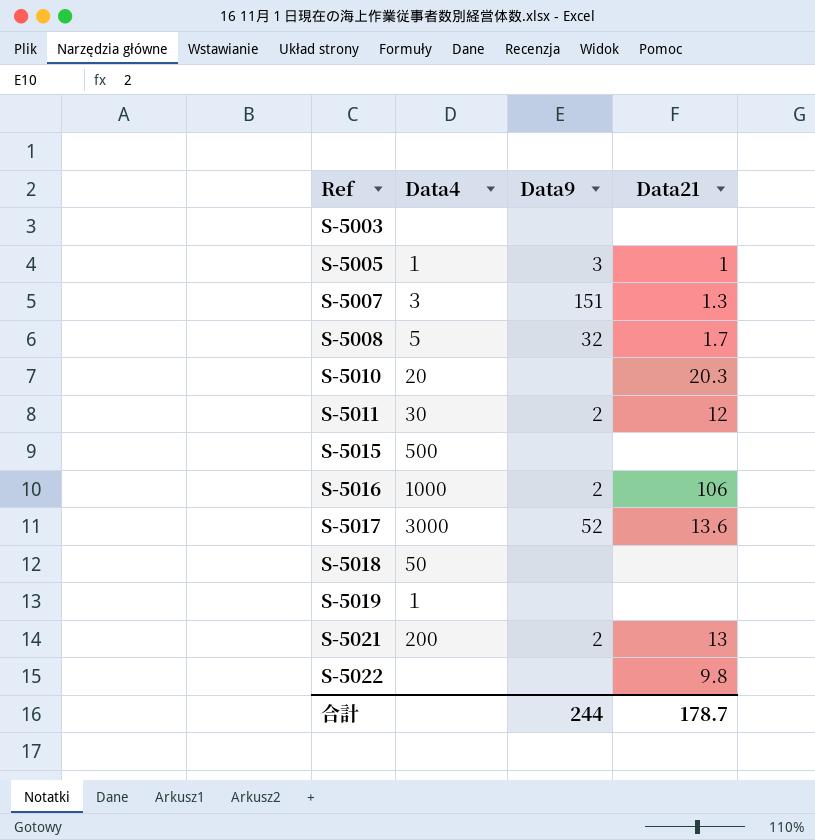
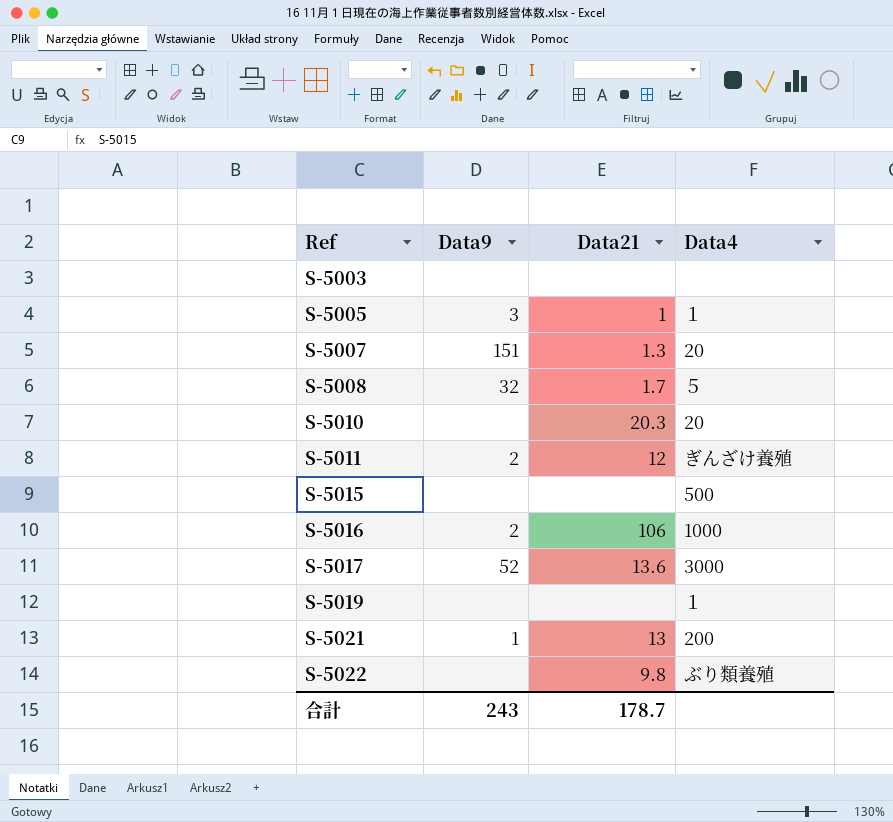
column Data4 | position: 2 -> 4
row S-5018: 50 | none | none -> none
S-5007 | Data4: ３ -> 20
S-5011 | Data4: 30 -> ぎんざけ養殖
S-5021 | Data9: 2 -> 1
S-5022 | Data4: none -> ぶり類養殖
合計 | Data9: 244 -> 243

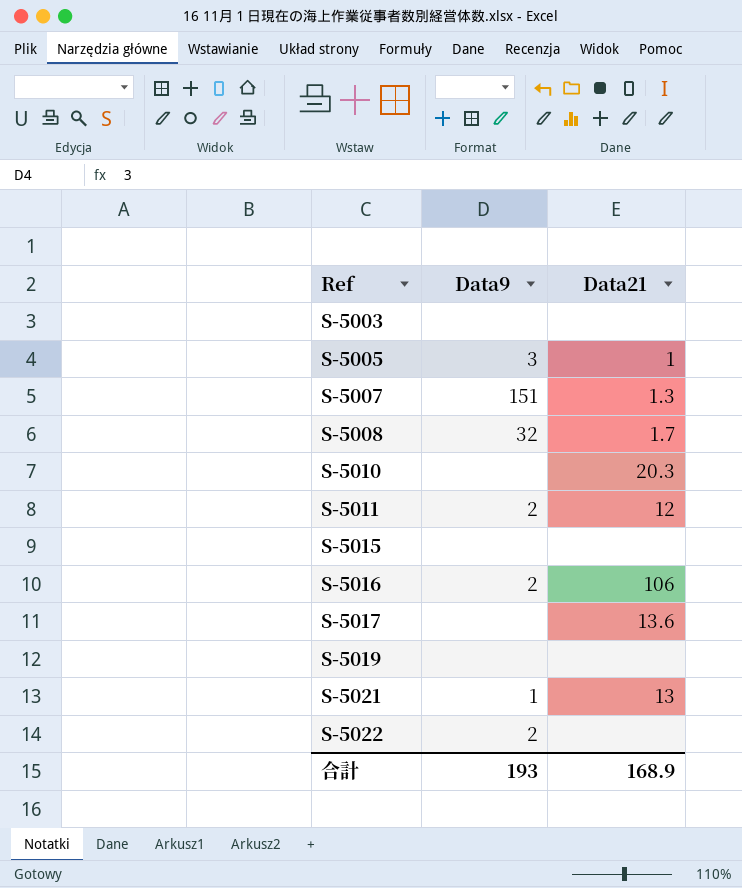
column Data4 | position: 4 -> none
S-5017 | Data9: 52 -> none
S-5022 | Data9: none -> 2
S-5022 | Data21: 9.8 -> none
合計 | Data9: 243 -> 193
合計 | Data21: 178.7 -> 168.9

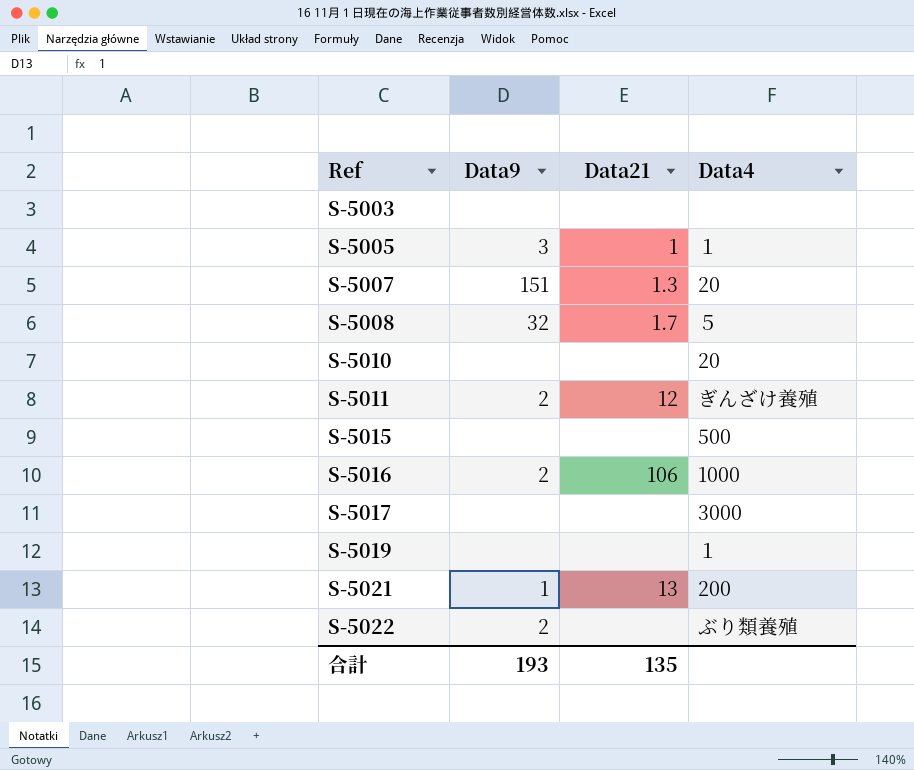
column Data4 | position: none -> 4
S-5010 | Data21: 20.3 -> none
S-5017 | Data21: 13.6 -> none
合計 | Data21: 168.9 -> 135

